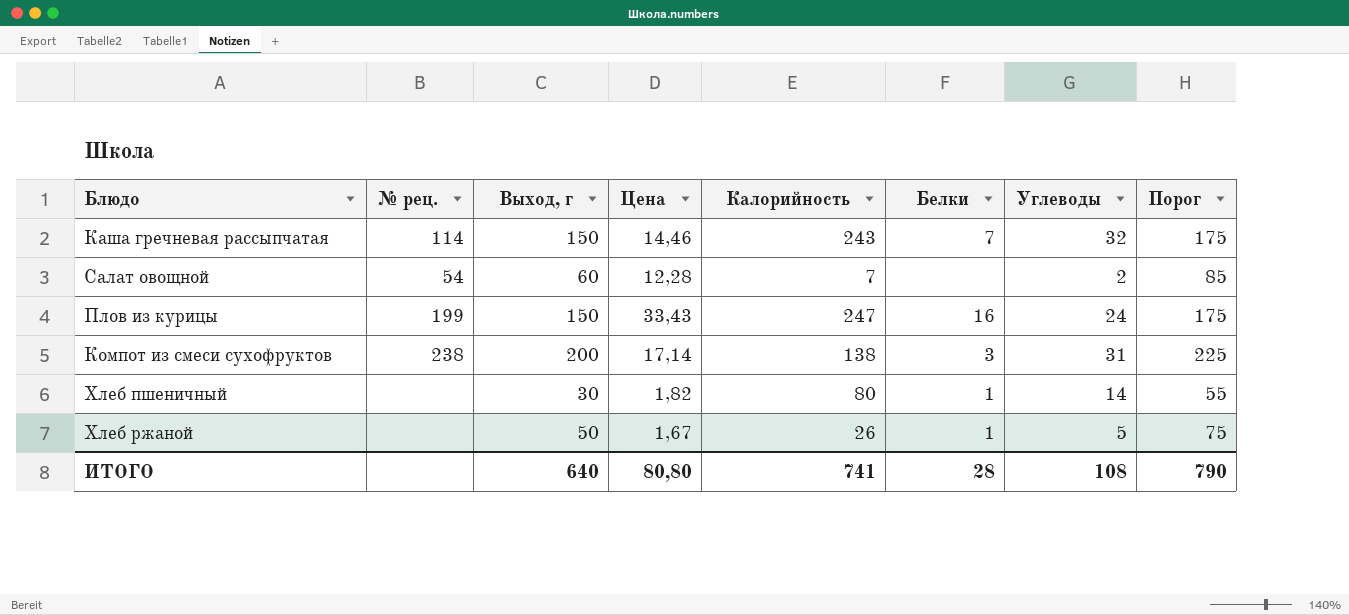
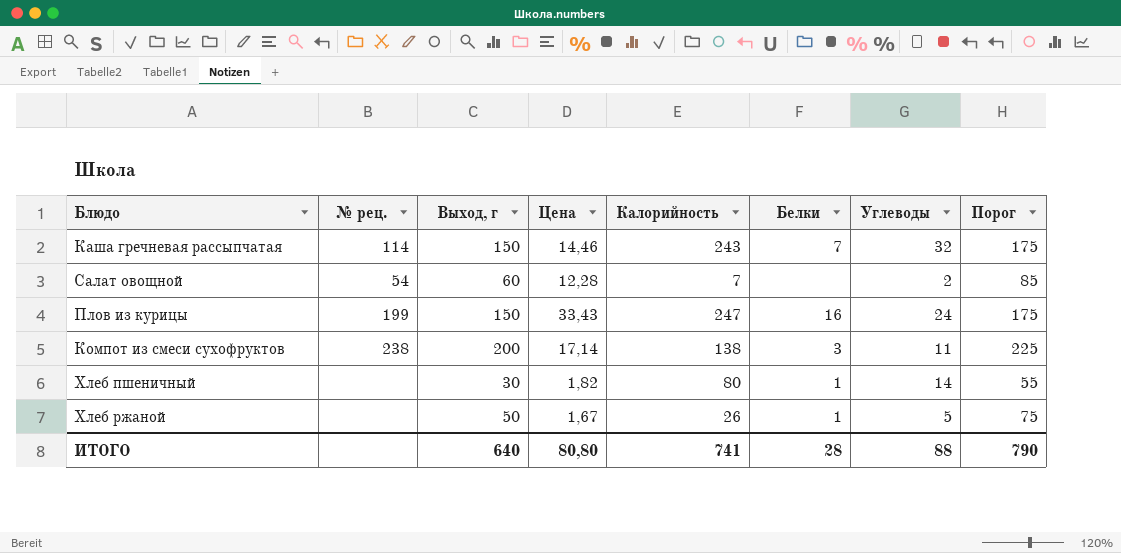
Компот из смеси сухофруктов | Углеводы: 31 -> 11
ИТОГО | Углеводы: 108 -> 88

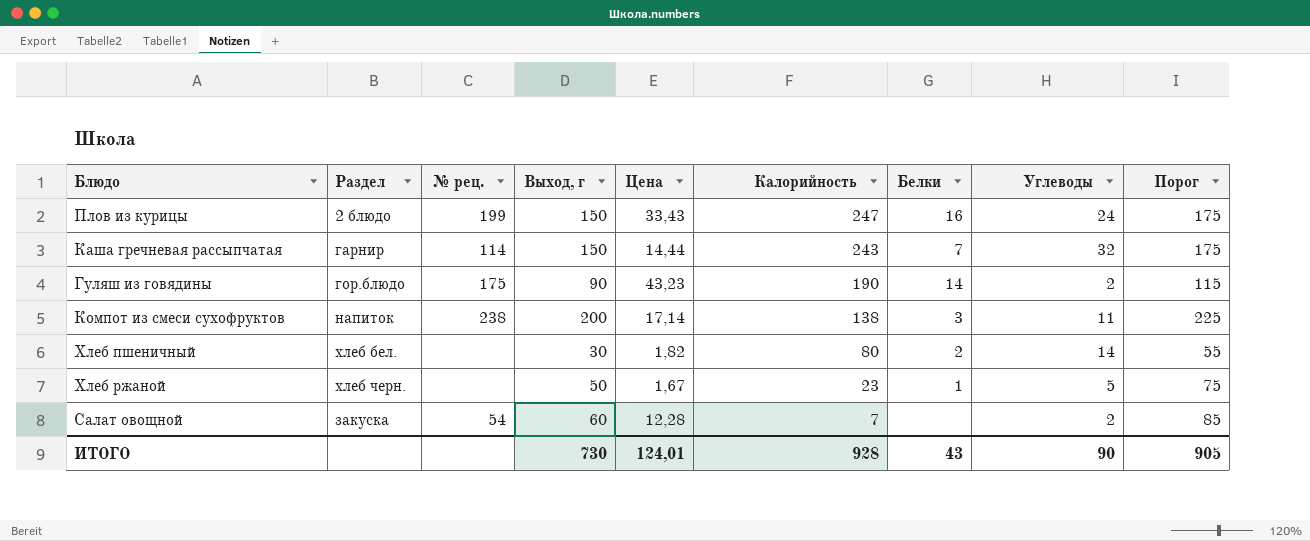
row order: none -> Калорийность descending
column Раздел | position: none -> 2
Каша гречневая рассыпчатая | Цена: 14,46 -> 14,44
row Гуляш из говядины: none -> гор.блюдо | 175 | 90 | 43,23 | 190 | 14 | 2 | 115
Хлеб пшеничный | Белки: 1 -> 2
Хлеб ржаной | Калорийность: 26 -> 23
ИТОГО | Выход, г: 640 -> 730
ИТОГО | Цена: 80,80 -> 124,01
ИТОГО | Калорийность: 741 -> 928
ИТОГО | Белки: 28 -> 43
ИТОГО | Углеводы: 88 -> 90
ИТОГО | Порог: 790 -> 905

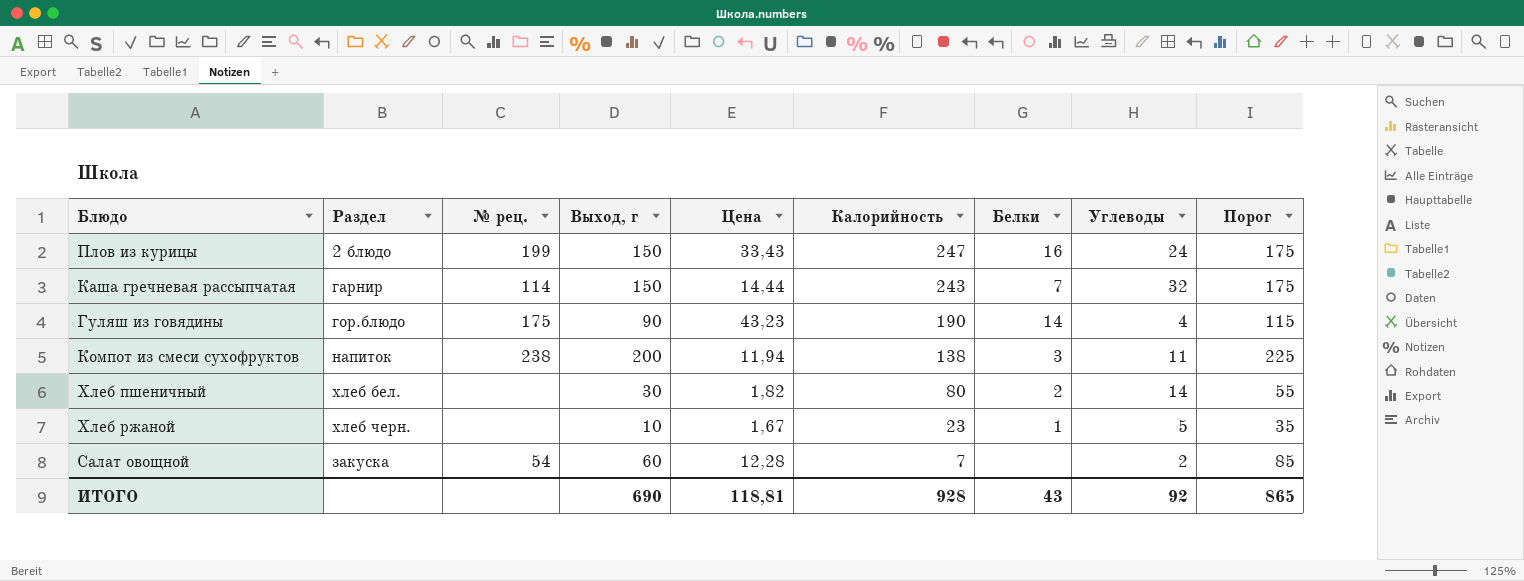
Гуляш из говядины | Углеводы: 2 -> 4
Компот из смеси сухофруктов | Цена: 17,14 -> 11,94
Хлеб ржаной | Выход, г: 50 -> 10
Хлеб ржаной | Порог: 75 -> 35
ИТОГО | Выход, г: 730 -> 690
ИТОГО | Цена: 124,01 -> 118,81
ИТОГО | Углеводы: 90 -> 92
ИТОГО | Порог: 905 -> 865

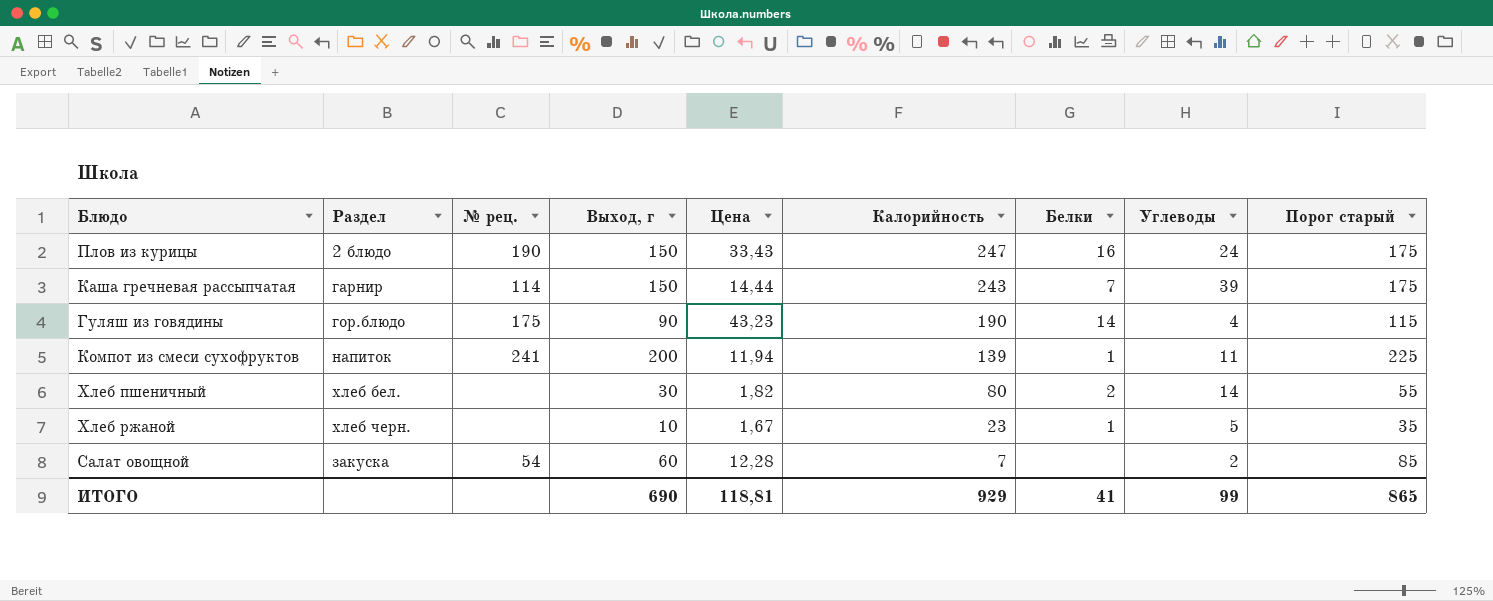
column name: Порог -> Порог старый
Плов из курицы | № рец.: 199 -> 190
Каша гречневая рассыпчатая | Углеводы: 32 -> 39
Компот из смеси сухофруктов | № рец.: 238 -> 241
Компот из смеси сухофруктов | Калорийность: 138 -> 139
Компот из смеси сухофруктов | Белки: 3 -> 1
ИТОГО | Калорийность: 928 -> 929
ИТОГО | Белки: 43 -> 41
ИТОГО | Углеводы: 92 -> 99

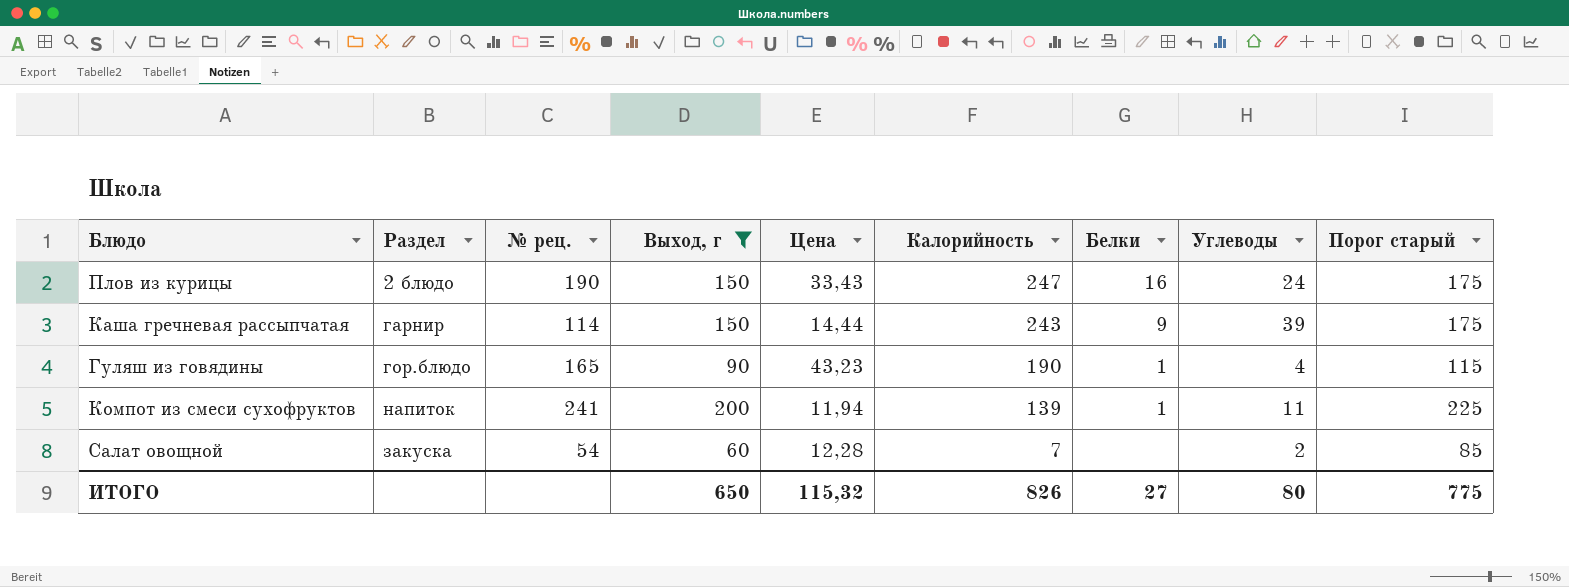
filter: none -> Выход, г >= 60
Каша гречневая рассыпчатая | Белки: 7 -> 9
Гуляш из говядины | № рец.: 175 -> 165
Гуляш из говядины | Белки: 14 -> 1
ИТОГО | Выход, г: 690 -> 650
ИТОГО | Цена: 118,81 -> 115,32
ИТОГО | Калорийность: 929 -> 826
ИТОГО | Белки: 41 -> 27
ИТОГО | Углеводы: 99 -> 80
ИТОГО | Порог старый: 865 -> 775

